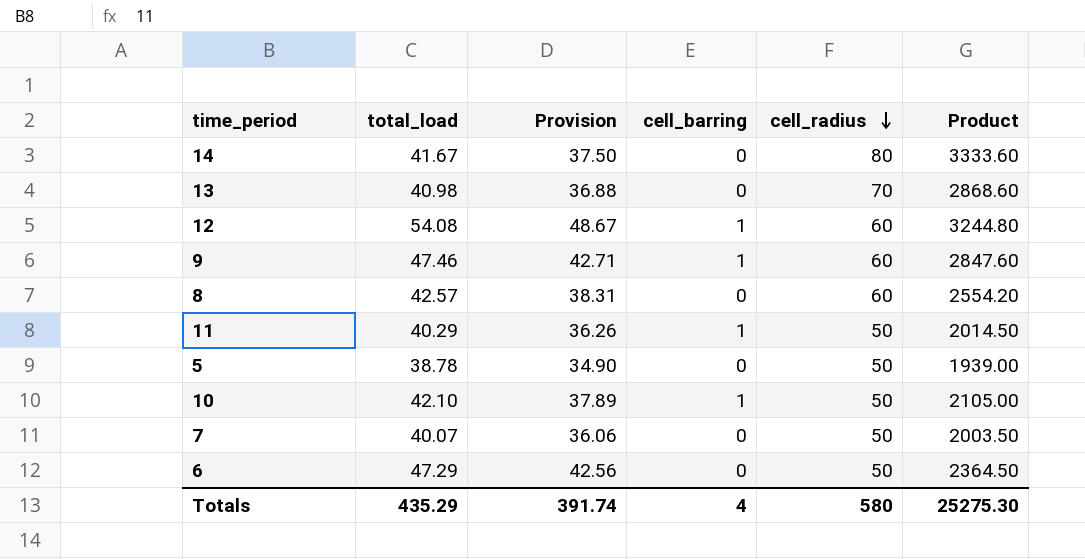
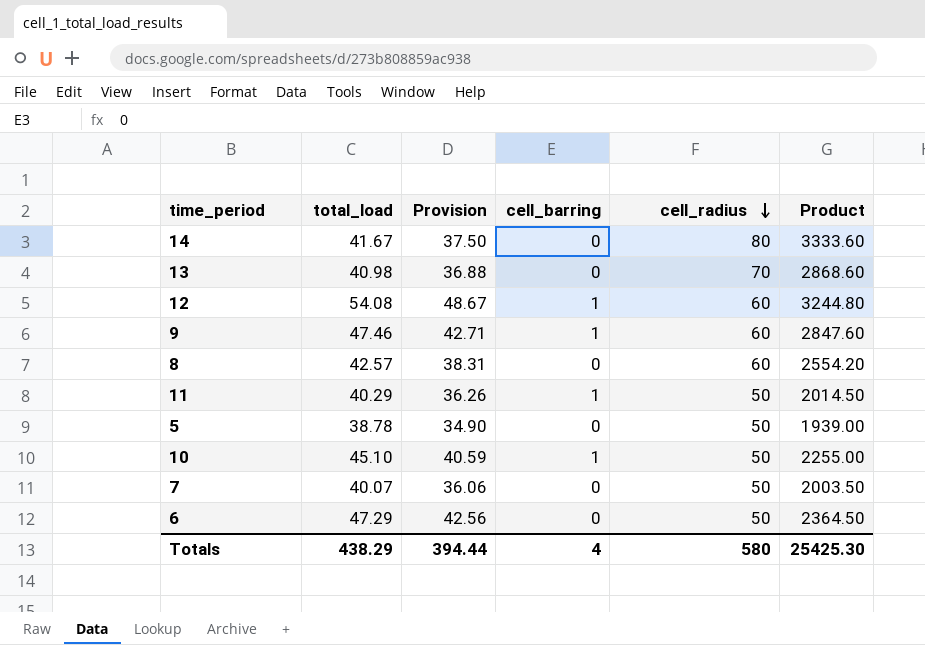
10 | total_load: 42.10 -> 45.10
10 | Provision: 37.89 -> 40.59
10 | Product: 2105.00 -> 2255.00
Totals | total_load: 435.29 -> 438.29
Totals | Provision: 391.74 -> 394.44
Totals | Product: 25275.30 -> 25425.30

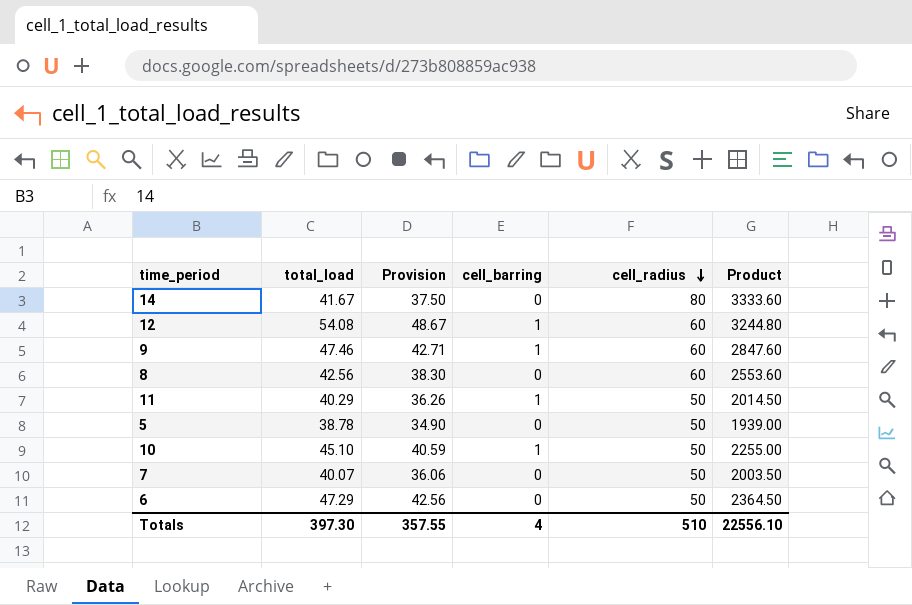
row 13: 40.98 | 36.88 | 0 | 70 | 2868.60 -> none
8 | total_load: 42.57 -> 42.56
8 | Provision: 38.31 -> 38.30
8 | Product: 2554.20 -> 2553.60
Totals | total_load: 438.29 -> 397.30
Totals | Provision: 394.44 -> 357.55
Totals | cell_radius: 580 -> 510
Totals | Product: 25425.30 -> 22556.10

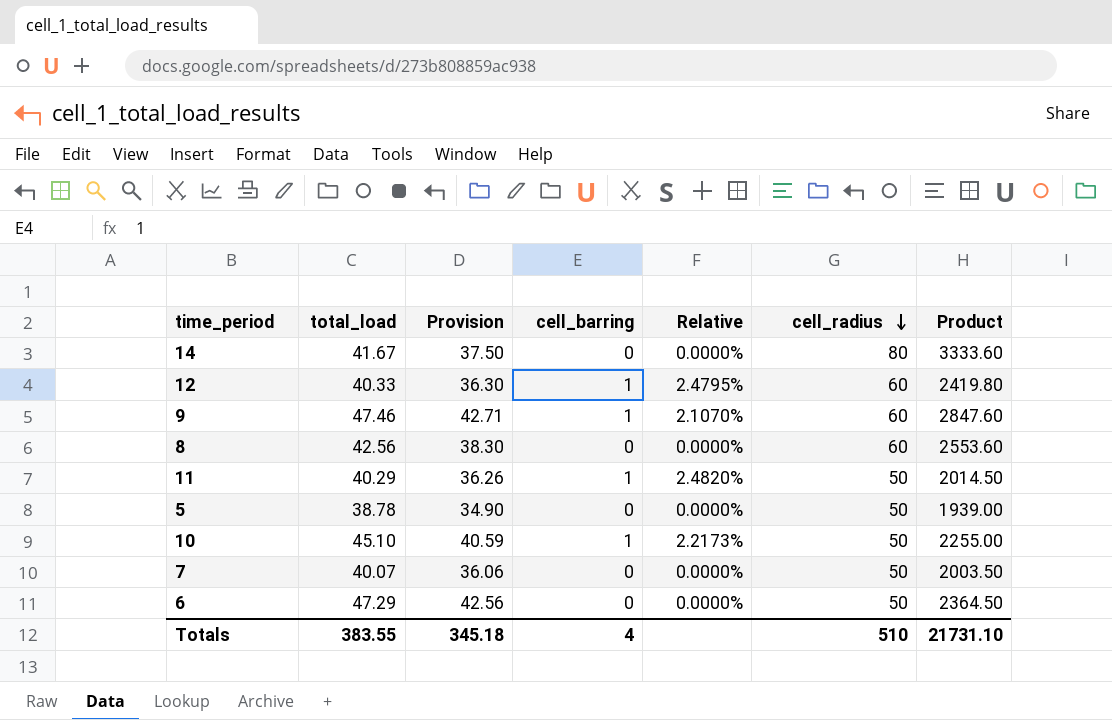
column Relative | formula: none -> [cell_barring] / [total_load]
12 | total_load: 54.08 -> 40.33
12 | Provision: 48.67 -> 36.30
12 | Product: 3244.80 -> 2419.80
Totals | total_load: 397.30 -> 383.55
Totals | Provision: 357.55 -> 345.18
Totals | Product: 22556.10 -> 21731.10

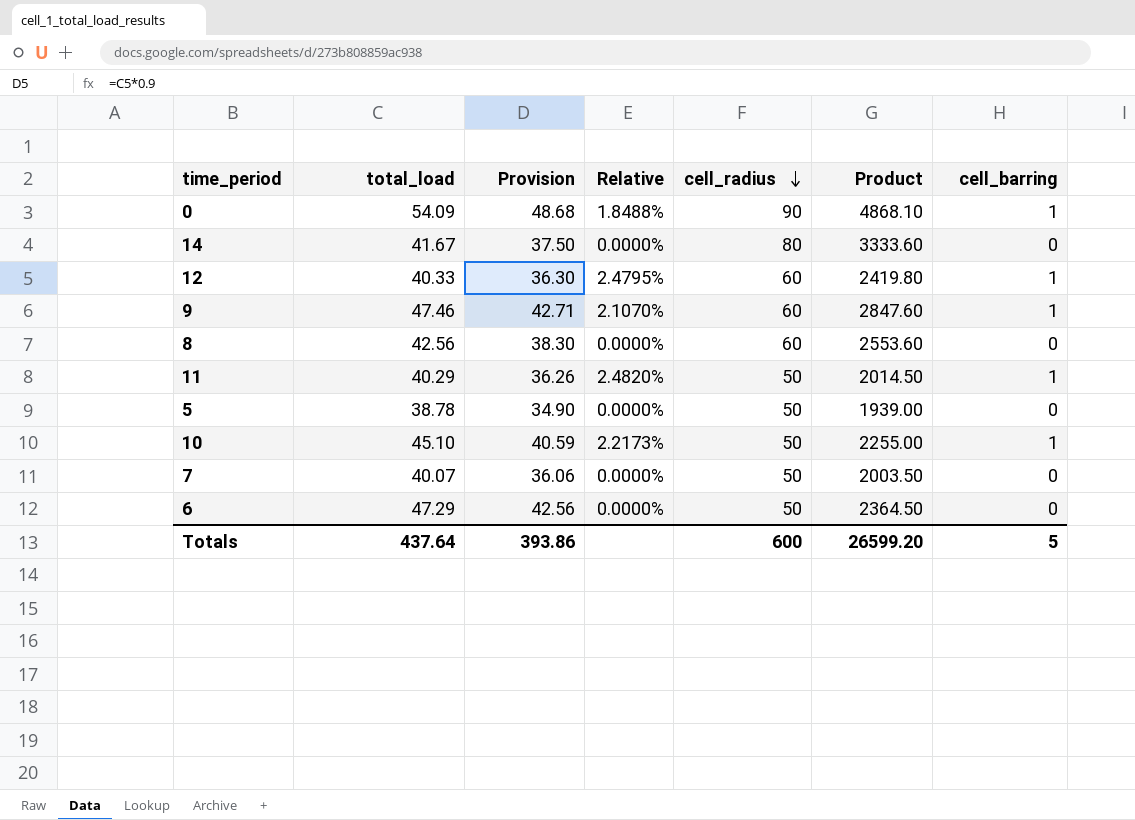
column cell_barring | position: 4 -> 7
row 0: none -> 54.09 | 48.68 | 1.8488% | 90 | 4868.10 | 1
Totals | total_load: 383.55 -> 437.64
Totals | Provision: 345.18 -> 393.86
Totals | cell_radius: 510 -> 600
Totals | Product: 21731.10 -> 26599.20
Totals | cell_barring: 4 -> 5

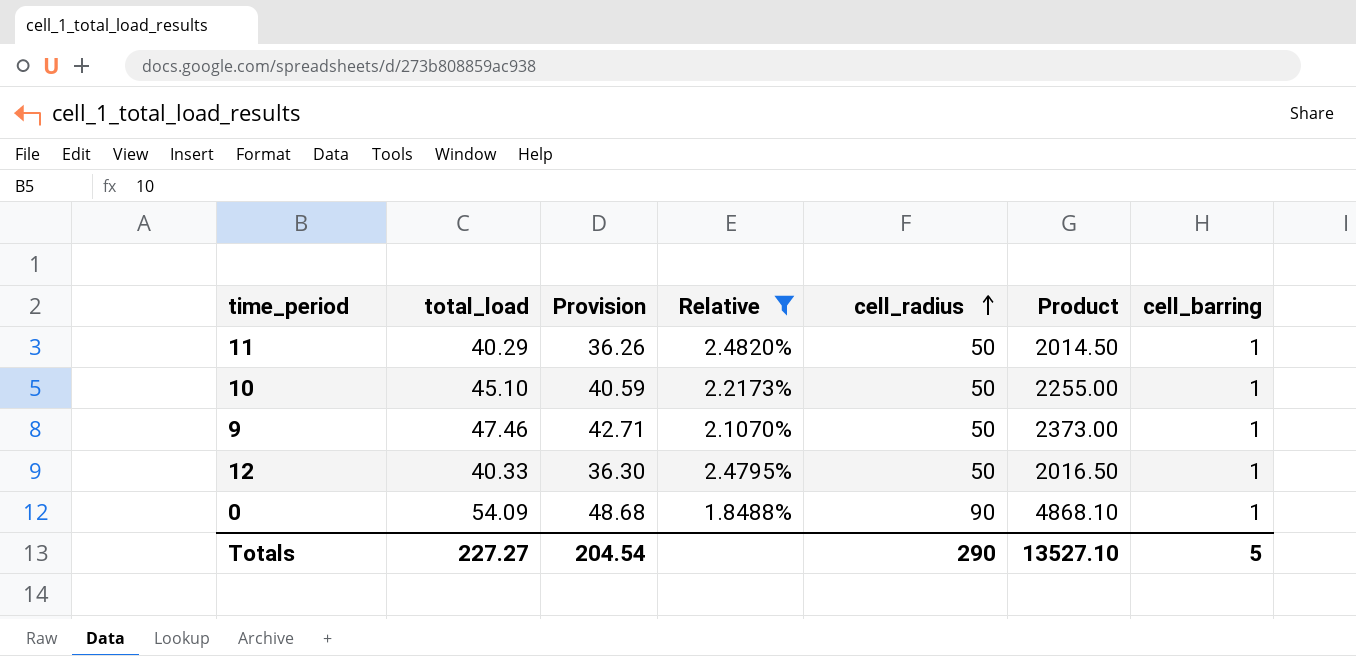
filter: none -> Relative != 0.0000%
row order: cell_radius descending -> cell_radius ascending
9 | cell_radius: 60 -> 50
9 | Product: 2847.60 -> 2373.00
12 | cell_radius: 60 -> 50
12 | Product: 2419.80 -> 2016.50
Totals | total_load: 437.64 -> 227.27
Totals | Provision: 393.86 -> 204.54
Totals | cell_radius: 600 -> 290
Totals | Product: 26599.20 -> 13527.10

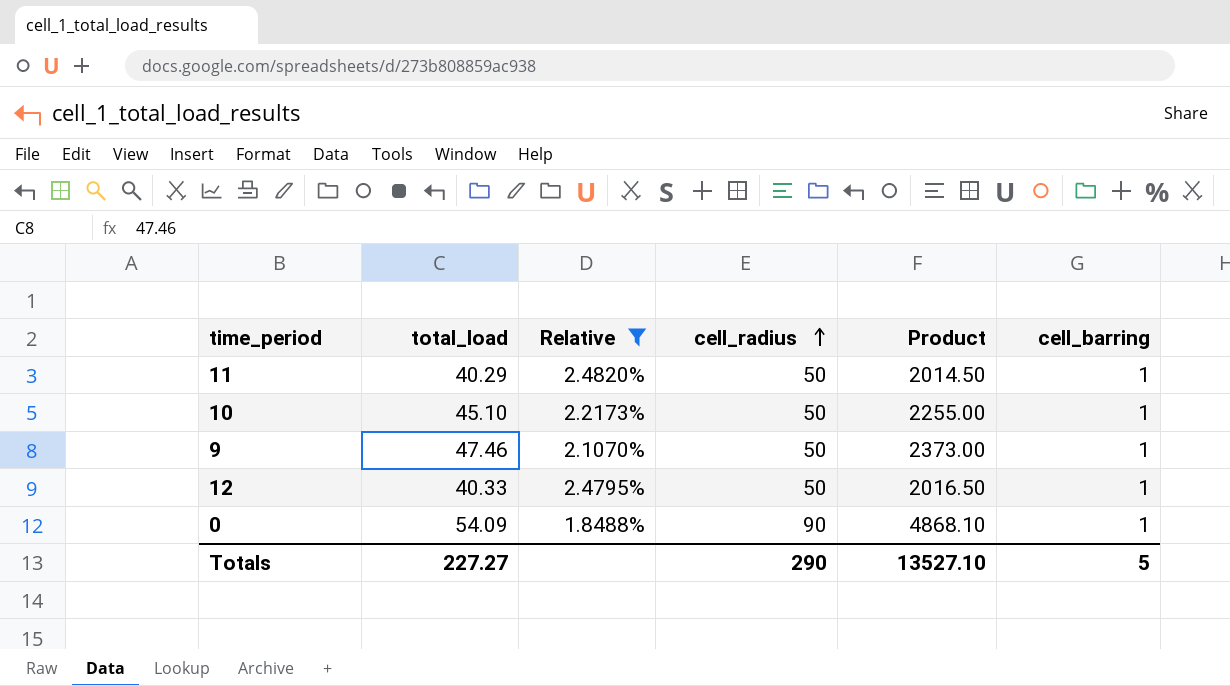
column Provision | formula: [total_load] * 0.9 -> none

